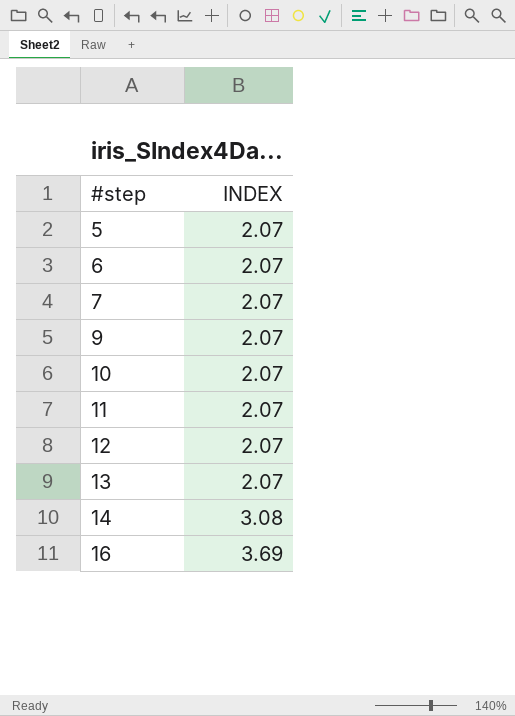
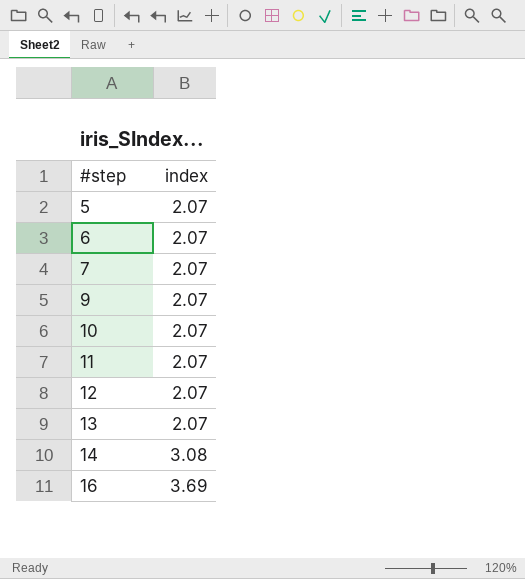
column name: INDEX -> index

